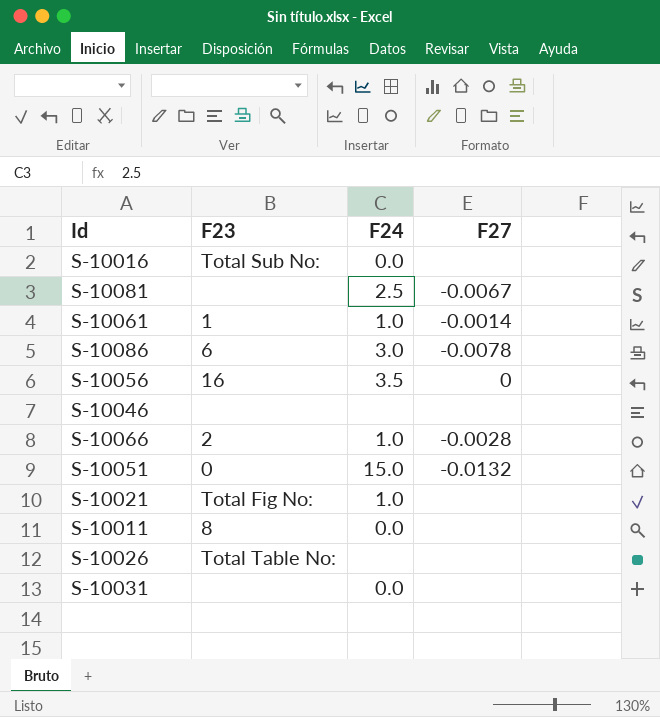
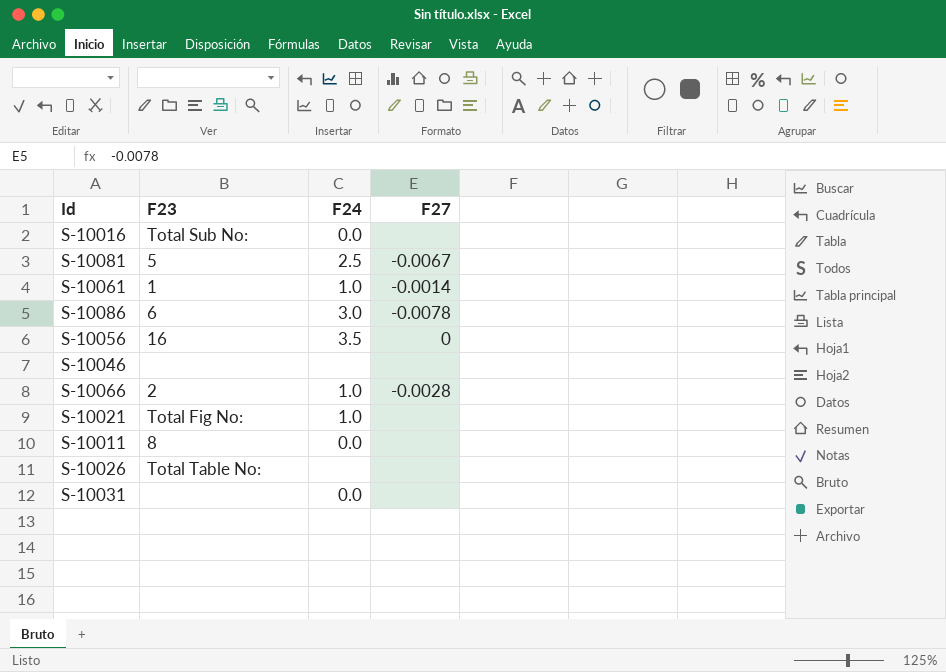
row S-10051: 0 | 15.0 | -0.0132 -> none
S-10081 | F23: none -> 5

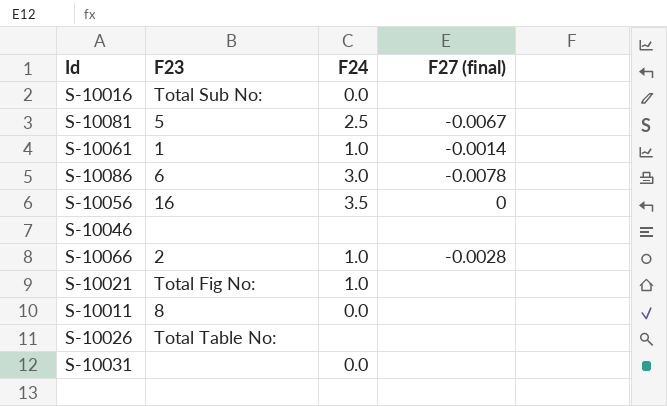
column name: F27 -> F27 (final)

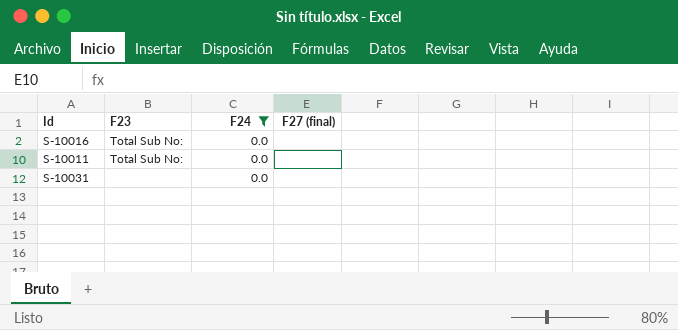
filter: none -> F24 = 0.0
S-10011 | F23: 8 -> Total Sub No:

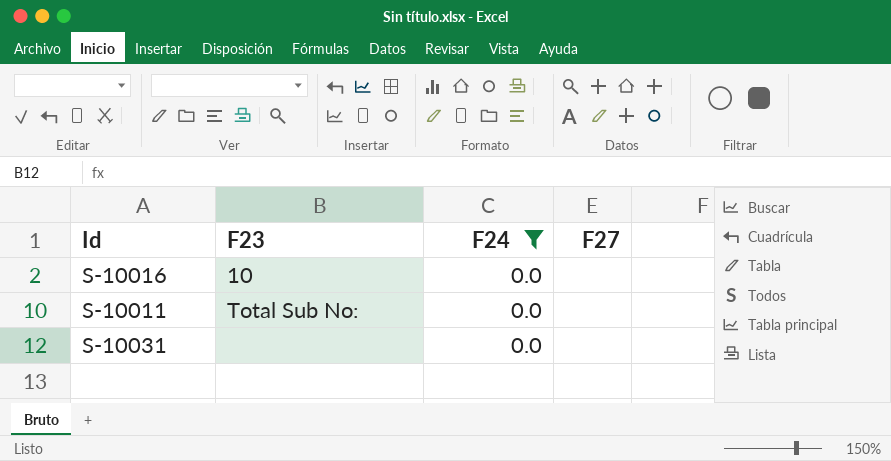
column name: F27 (final) -> F27
S-10016 | F23: Total Sub No: -> 10

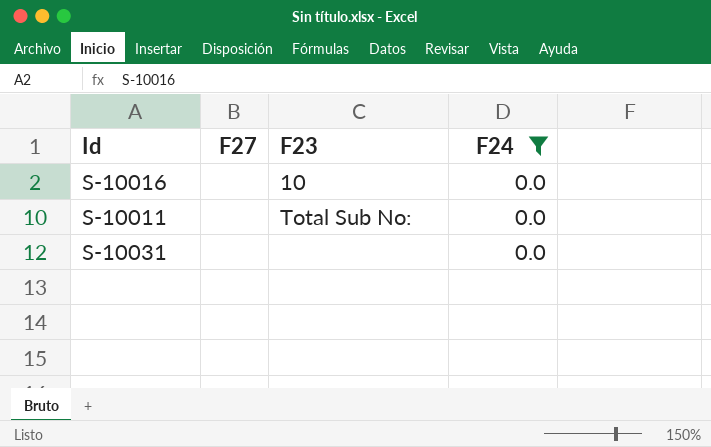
column F27 | position: 4 -> 2

